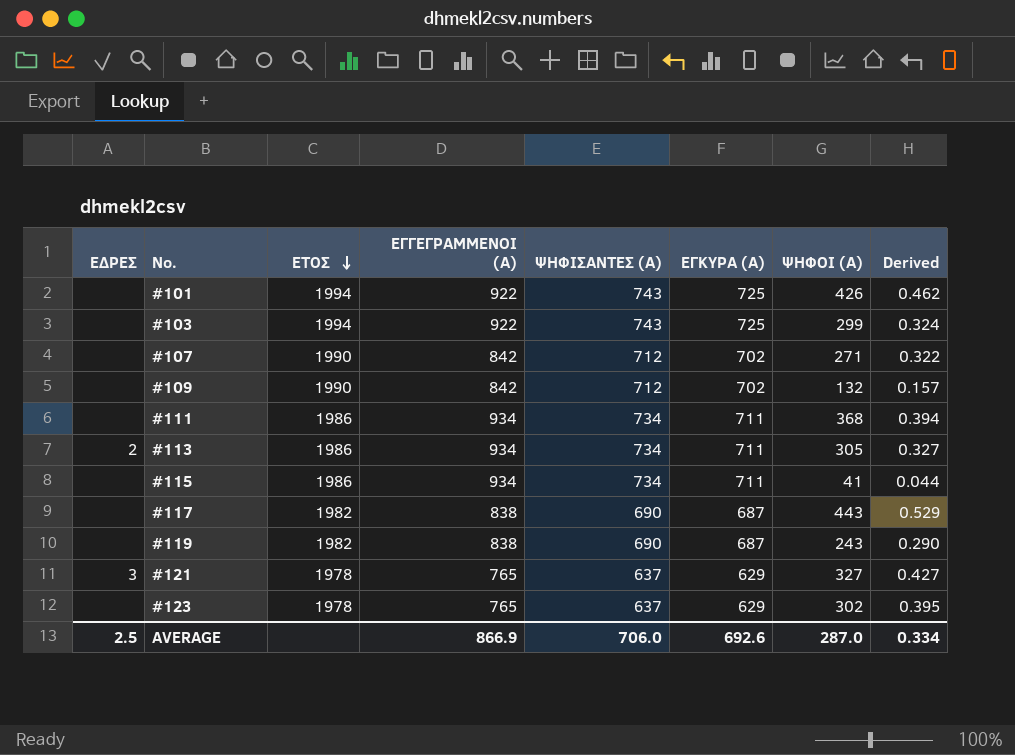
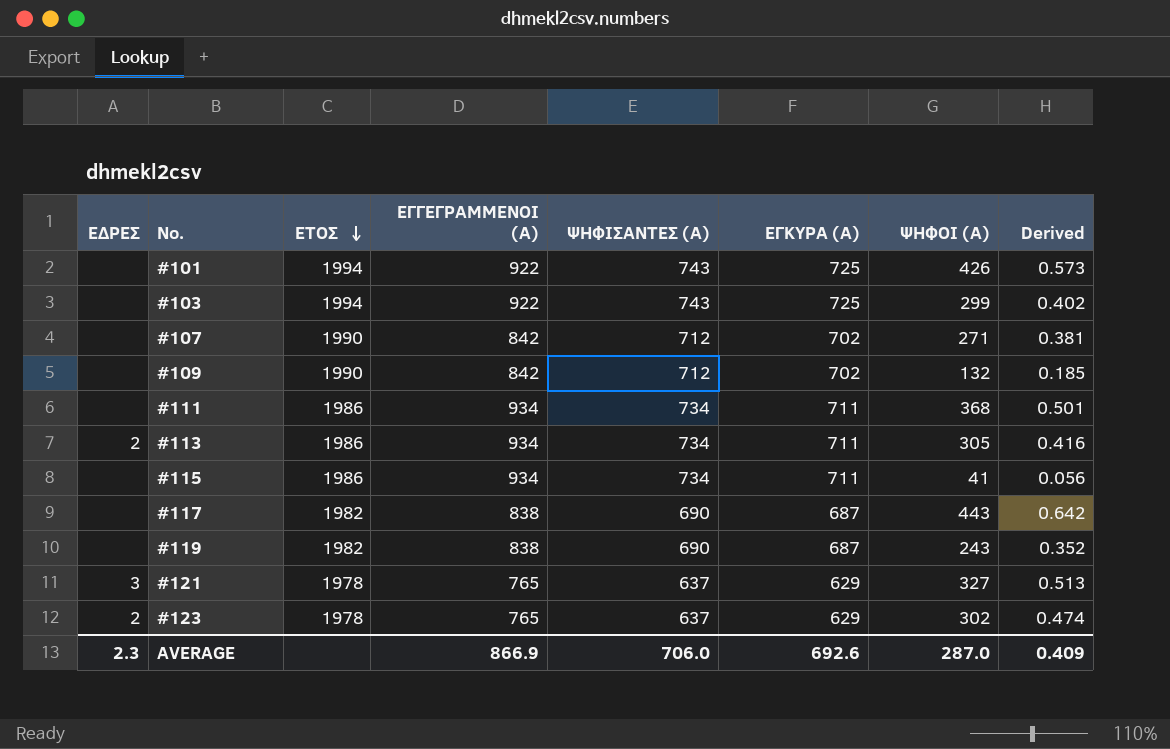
column Derived | formula: [ΨΗΦΟΙ (Α)] / [ΕΓΓΕΓΡΑΜΜΕΝΟΙ (Α)] -> [ΨΗΦΟΙ (Α)] / [ΨΗΦΙΣΑΝΤΕΣ (Α)]
#123 | ΕΔΡΕΣ: none -> 2
AVERAGE | ΕΔΡΕΣ: 2.5 -> 2.3
AVERAGE | Derived: 0.334 -> 0.409

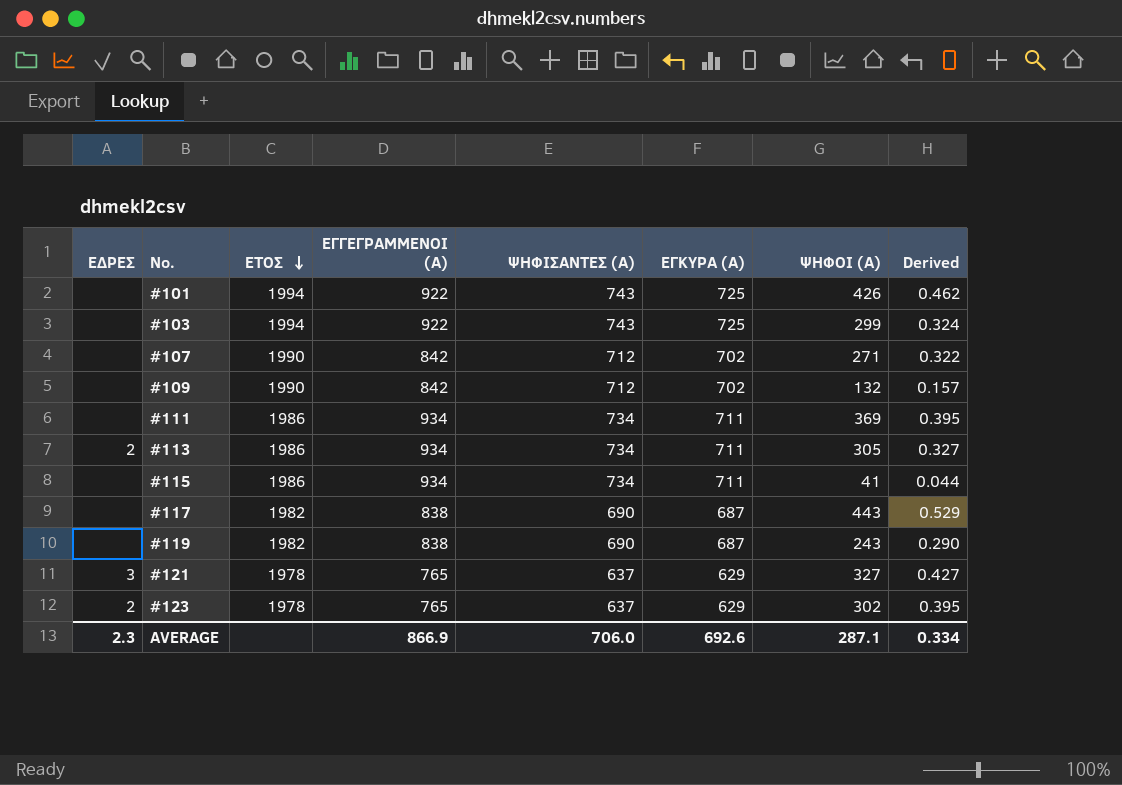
column Derived | formula: [ΨΗΦΟΙ (Α)] / [ΨΗΦΙΣΑΝΤΕΣ (Α)] -> [ΨΗΦΟΙ (Α)] / [ΕΓΓΕΓΡΑΜΜΕΝΟΙ (Α)]
#111 | ΨΗΦΟΙ (Α): 368 -> 369
AVERAGE | ΨΗΦΟΙ (Α): 287.0 -> 287.1
AVERAGE | Derived: 0.409 -> 0.334

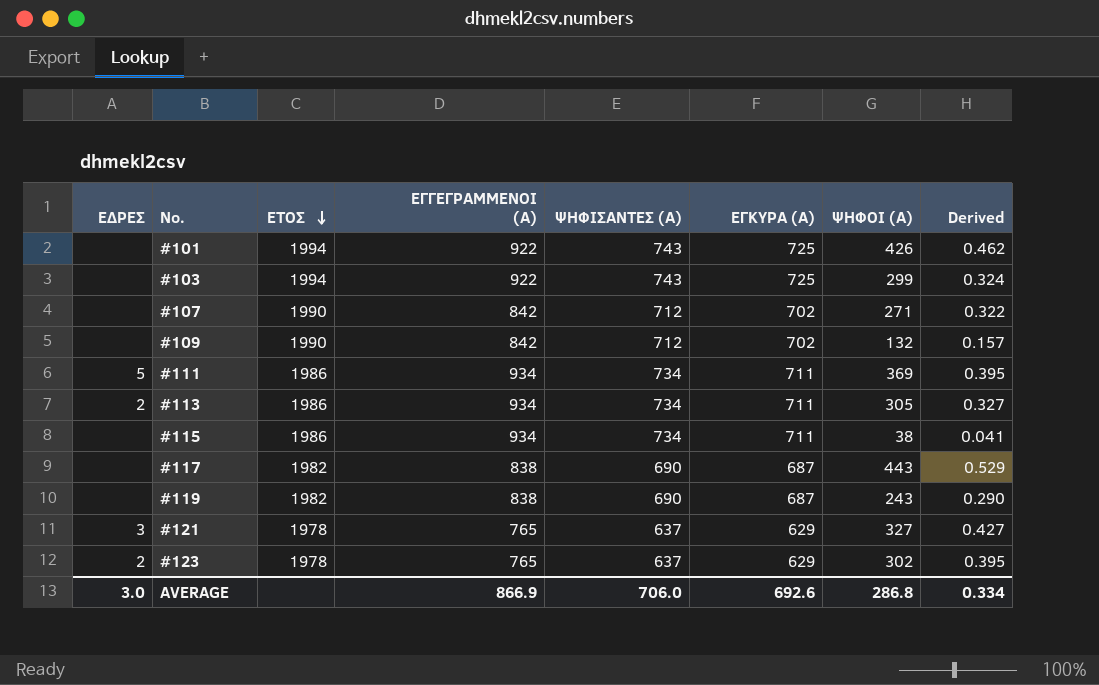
#111 | ΕΔΡΕΣ: none -> 5
#115 | ΨΗΦΟΙ (Α): 41 -> 38
#115 | Derived: 0.044 -> 0.041
AVERAGE | ΕΔΡΕΣ: 2.3 -> 3.0
AVERAGE | ΨΗΦΟΙ (Α): 287.1 -> 286.8

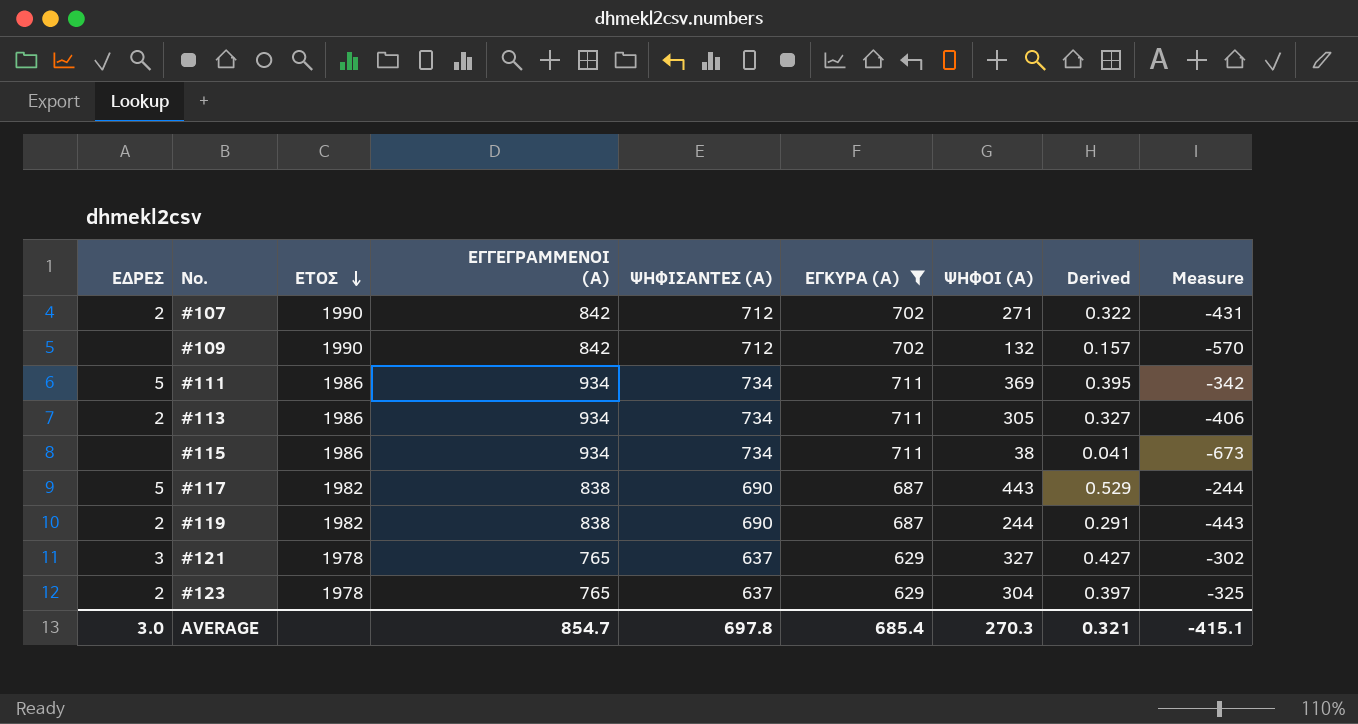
filter: none -> ΕΓΚΥΡΑ (Α) != 725
column Measure | formula: none -> [ΨΗΦΟΙ (Α)] - [ΕΓΚΥΡΑ (Α)]
#107 | ΕΔΡΕΣ: none -> 2
#117 | ΕΔΡΕΣ: none -> 5
#119 | ΕΔΡΕΣ: none -> 2
#119 | ΨΗΦΟΙ (Α): 243 -> 244
#119 | Derived: 0.290 -> 0.291
#123 | ΨΗΦΟΙ (Α): 302 -> 304
#123 | Derived: 0.395 -> 0.397
AVERAGE | ΕΓΓΕΓΡΑΜΜΕΝΟΙ (Α): 866.9 -> 854.7
AVERAGE | ΨΗΦΙΣΑΝΤΕΣ (Α): 706.0 -> 697.8
AVERAGE | ΕΓΚΥΡΑ (Α): 692.6 -> 685.4
AVERAGE | ΨΗΦΟΙ (Α): 286.8 -> 270.3
AVERAGE | Derived: 0.334 -> 0.321

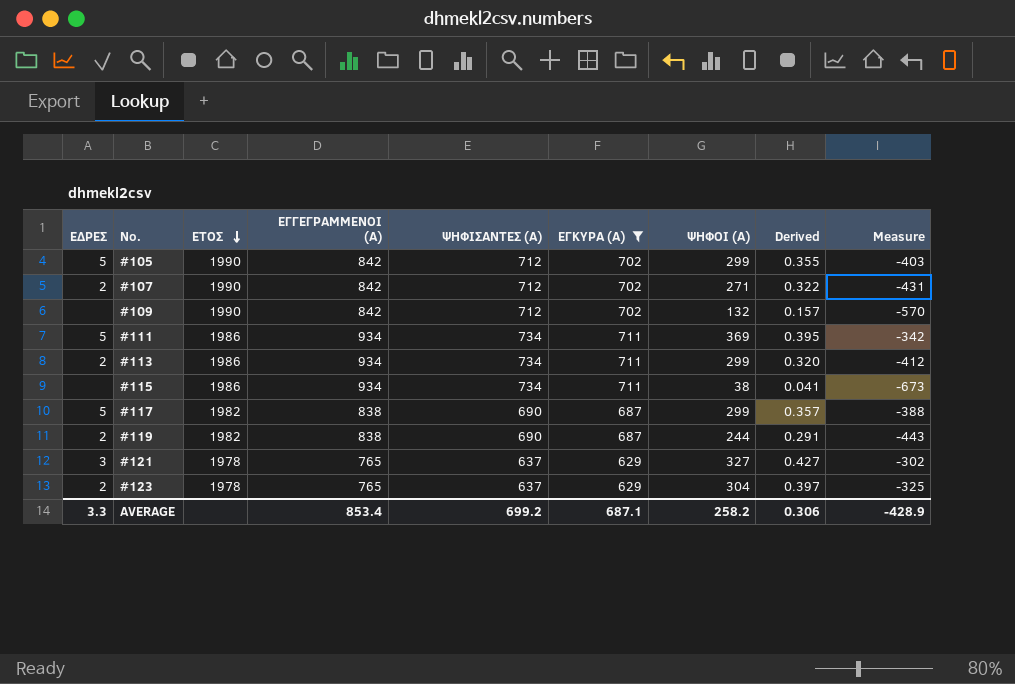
row #105: none -> 5 | 1990 | 842 | 712 | 702 | 299 | 0.355 | -403
#113 | ΨΗΦΟΙ (Α): 305 -> 299
#113 | Derived: 0.327 -> 0.320
#113 | Measure: -406 -> -412
#117 | ΨΗΦΟΙ (Α): 443 -> 299
#117 | Derived: 0.529 -> 0.357
#117 | Measure: -244 -> -388
AVERAGE | ΕΔΡΕΣ: 3.0 -> 3.3
AVERAGE | ΕΓΓΕΓΡΑΜΜΕΝΟΙ (Α): 854.7 -> 853.4
AVERAGE | ΨΗΦΙΣΑΝΤΕΣ (Α): 697.8 -> 699.2
AVERAGE | ΕΓΚΥΡΑ (Α): 685.4 -> 687.1
AVERAGE | ΨΗΦΟΙ (Α): 270.3 -> 258.2
AVERAGE | Derived: 0.321 -> 0.306
AVERAGE | Measure: -415.1 -> -428.9

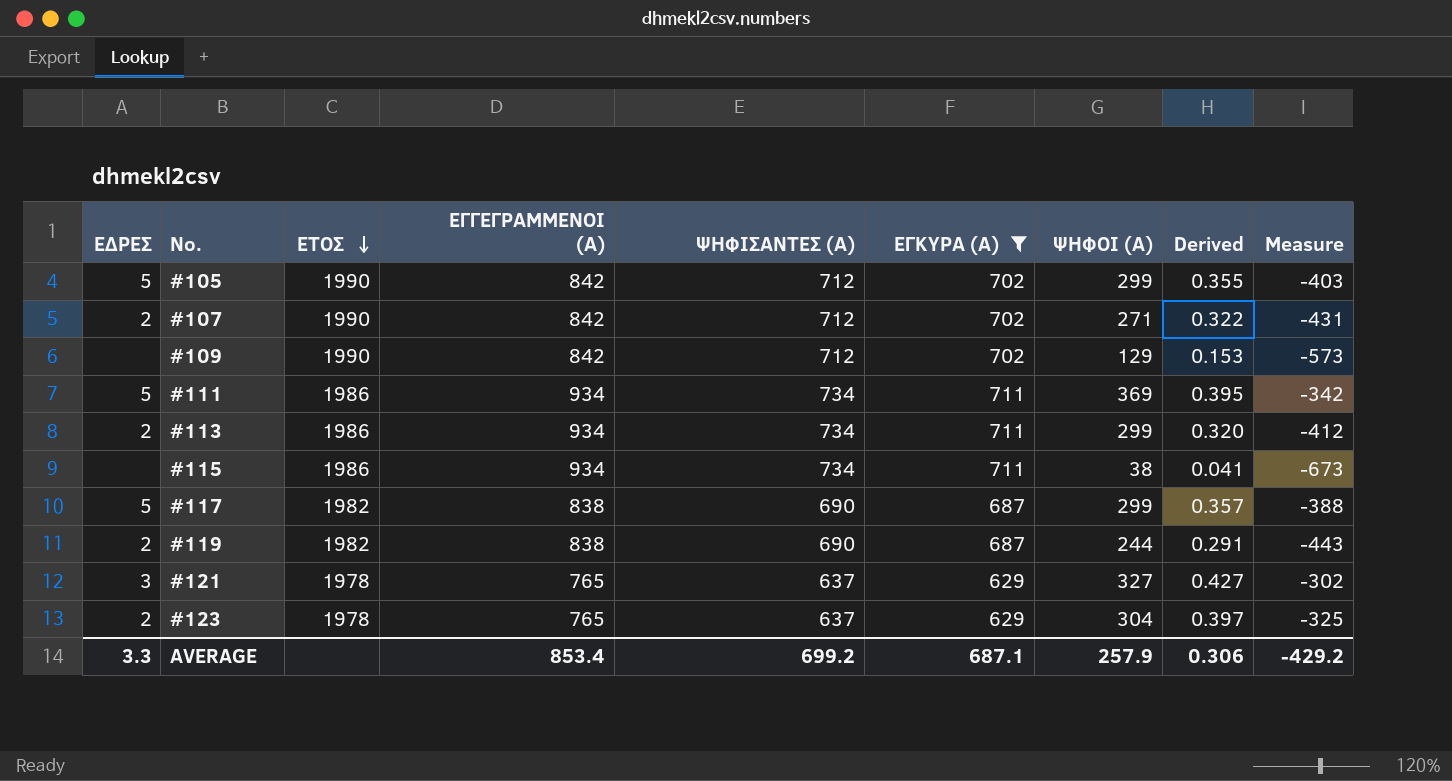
#109 | ΨΗΦΟΙ (Α): 132 -> 129
#109 | Derived: 0.157 -> 0.153
#109 | Measure: -570 -> -573
AVERAGE | ΨΗΦΟΙ (Α): 258.2 -> 257.9
AVERAGE | Measure: -428.9 -> -429.2

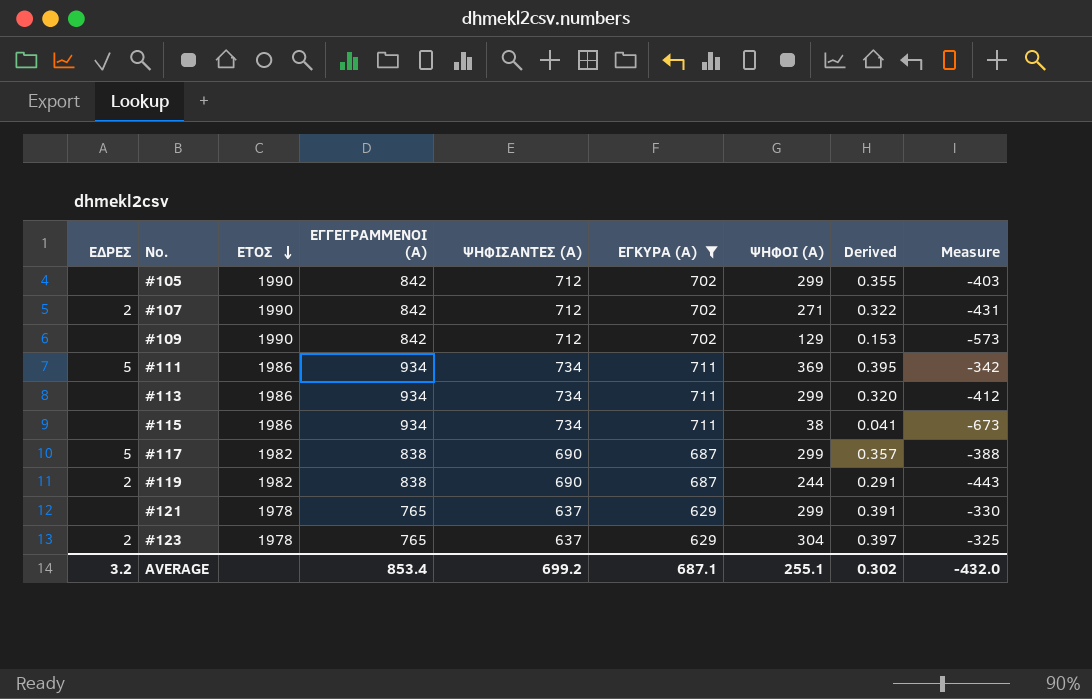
#105 | ΕΔΡΕΣ: 5 -> none
#113 | ΕΔΡΕΣ: 2 -> none
#121 | ΕΔΡΕΣ: 3 -> none
#121 | ΨΗΦΟΙ (Α): 327 -> 299
#121 | Derived: 0.427 -> 0.391
#121 | Measure: -302 -> -330
AVERAGE | ΕΔΡΕΣ: 3.3 -> 3.2
AVERAGE | ΨΗΦΟΙ (Α): 257.9 -> 255.1
AVERAGE | Derived: 0.306 -> 0.302
AVERAGE | Measure: -429.2 -> -432.0

